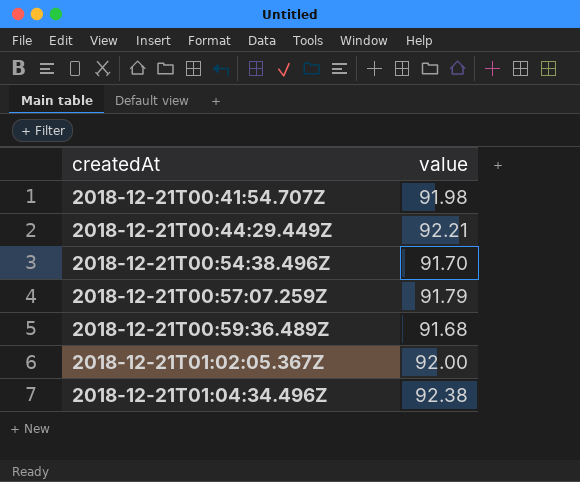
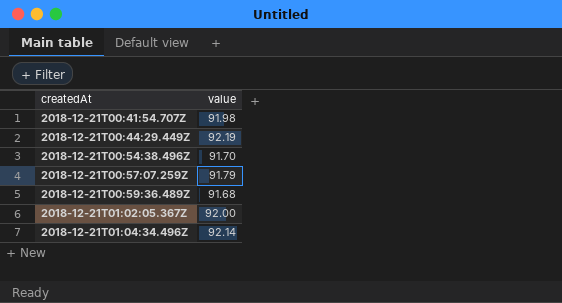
2018-12-21T00:44:29.449Z | value: 92.21 -> 92.19
2018-12-21T01:04:34.496Z | value: 92.38 -> 92.14

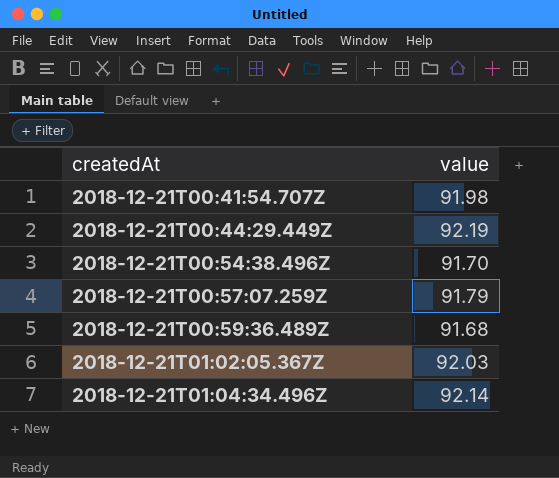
2018-12-21T01:02:05.367Z | value: 92.00 -> 92.03

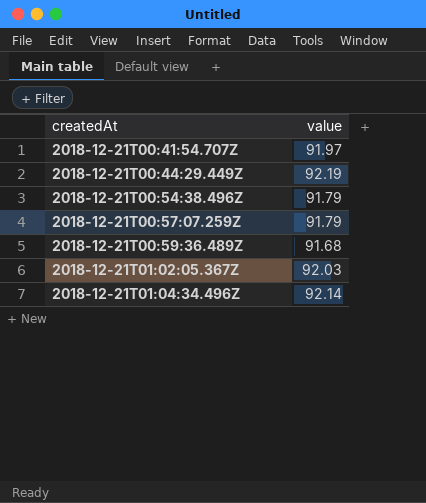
2018-12-21T00:41:54.707Z | value: 91.98 -> 91.97
2018-12-21T00:54:38.496Z | value: 91.70 -> 91.79

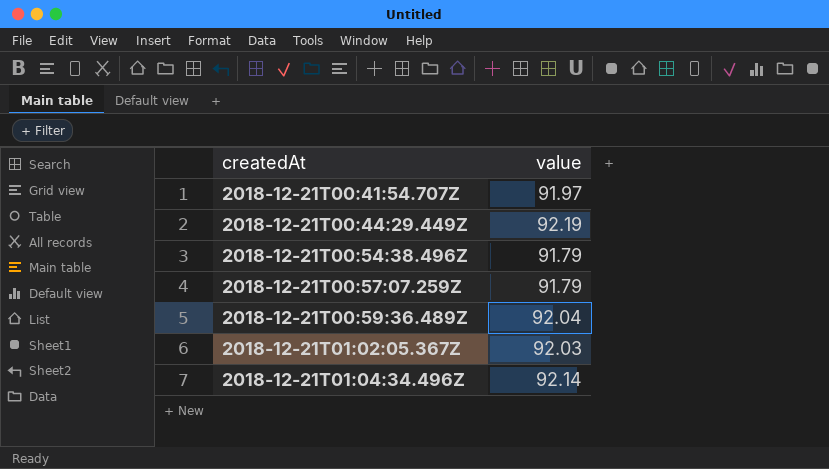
2018-12-21T00:59:36.489Z | value: 91.68 -> 92.04

